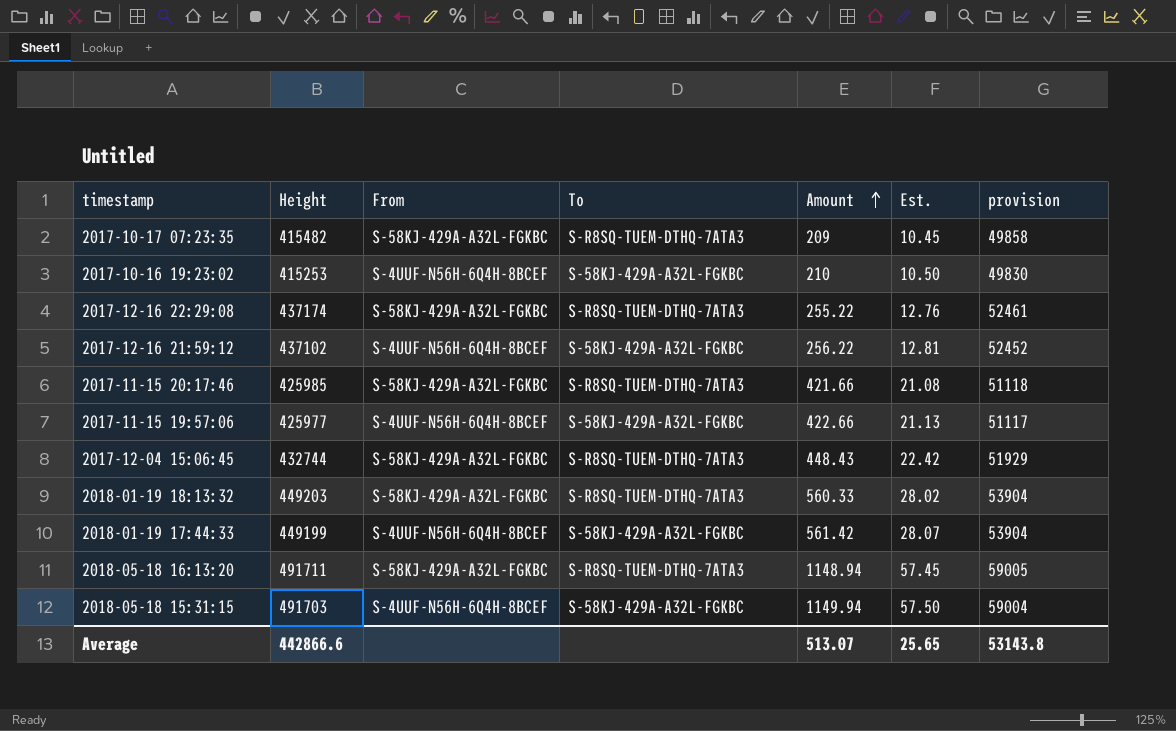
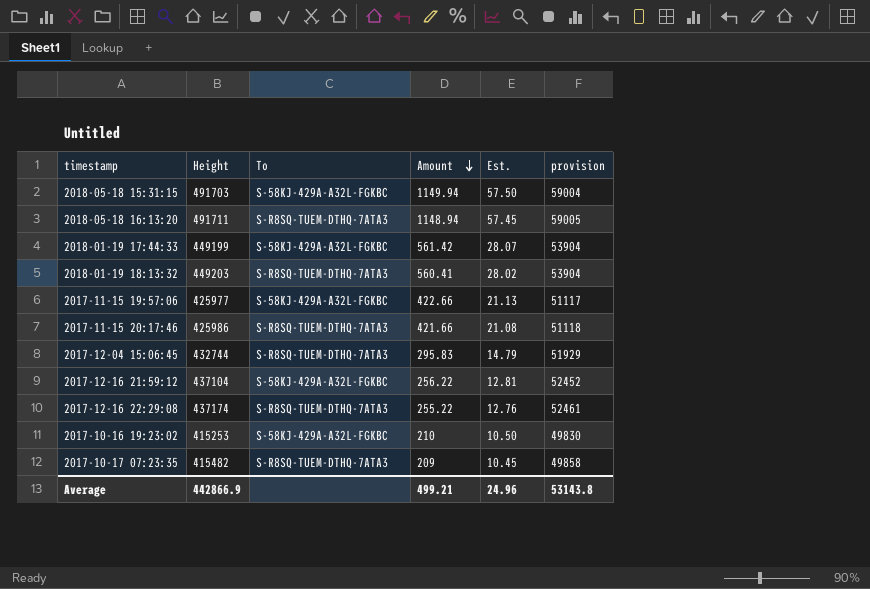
row order: Amount ascending -> Amount descending
column From | position: 3 -> none
2018-01-19 18:13:32 | Amount: 560.33 -> 560.41
2017-11-15 20:17:46 | Height: 425985 -> 425986
2017-12-04 15:06:45 | Amount: 448.43 -> 295.83
2017-12-04 15:06:45 | Est.: 22.42 -> 14.79
2017-12-16 21:59:12 | Height: 437102 -> 437104
Average | Height: 442866.6 -> 442866.9
Average | Amount: 513.07 -> 499.21
Average | Est.: 25.65 -> 24.96

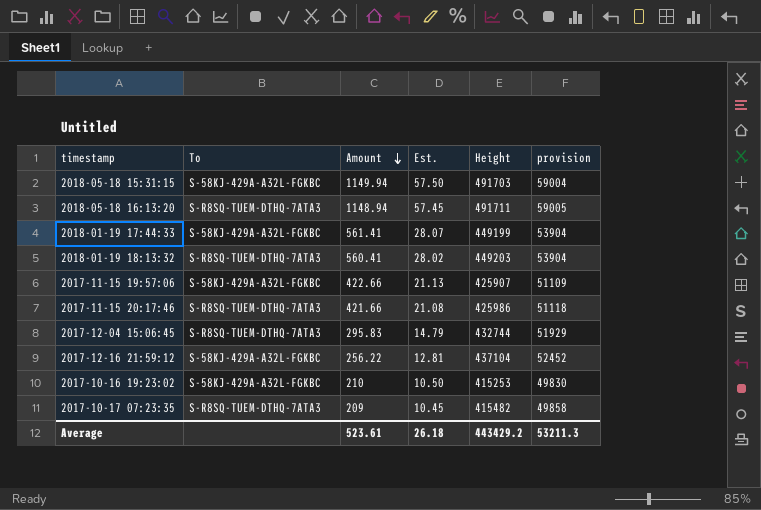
column Height | position: 2 -> 5
row 2017-12-16 22:29:08: 437174 | S-R8SQ-TUEM-DTHQ-7ATA3 | 255.22 | 12.76 | 52461 -> none
2018-01-19 17:44:33 | Amount: 561.42 -> 561.41
2017-11-15 19:57:06 | Height: 425977 -> 425907
2017-11-15 19:57:06 | provision: 51117 -> 51109
Average | Amount: 499.21 -> 523.61
Average | Est.: 24.96 -> 26.18
Average | Height: 442866.9 -> 443429.2
Average | provision: 53143.8 -> 53211.3

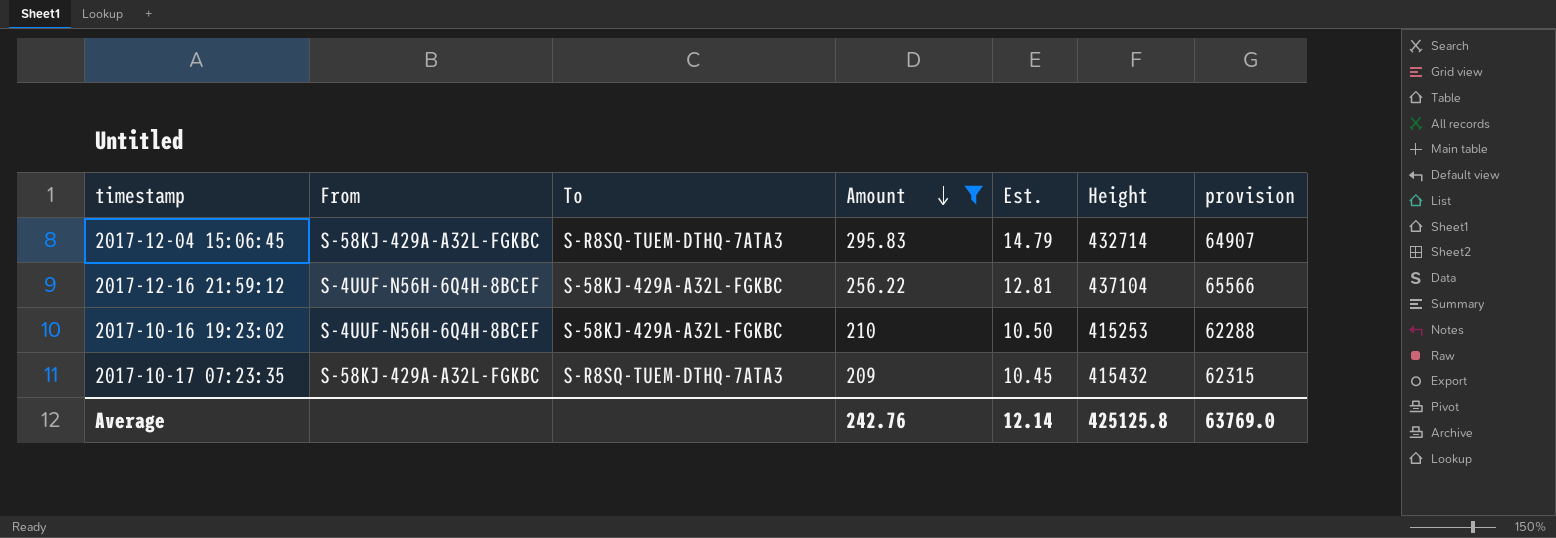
filter: none -> Amount <= 295.83
column From | position: none -> 2
column provision | formula: [Height] * 0.12 -> [Height] * 0.15
2017-12-04 15:06:45 | Height: 432744 -> 432714
2017-10-17 07:23:35 | Height: 415482 -> 415432
Average | Amount: 523.61 -> 242.76
Average | Est.: 26.18 -> 12.14
Average | Height: 443429.2 -> 425125.8
Average | provision: 53211.3 -> 63769.0

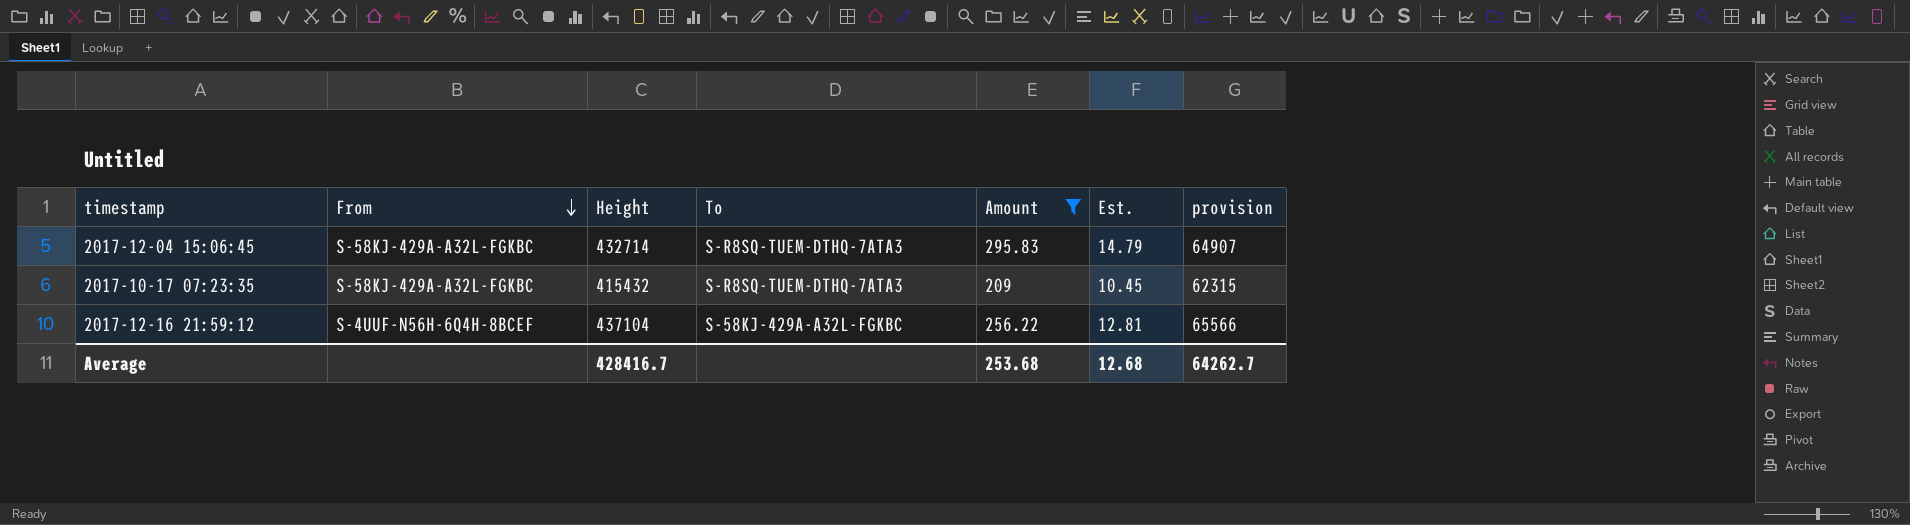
row order: Amount descending -> From descending
column Height | position: 6 -> 3
row 2017-10-16 19:23:02: S-4UUF-N56H-6Q4H-8BCEF | S-58KJ-429A-A32L-FGKBC | 210 | 10.50 | 415253 | 62288 -> none
Average | Height: 425125.8 -> 428416.7
Average | Amount: 242.76 -> 253.68
Average | Est.: 12.14 -> 12.68
Average | provision: 63769.0 -> 64262.7

